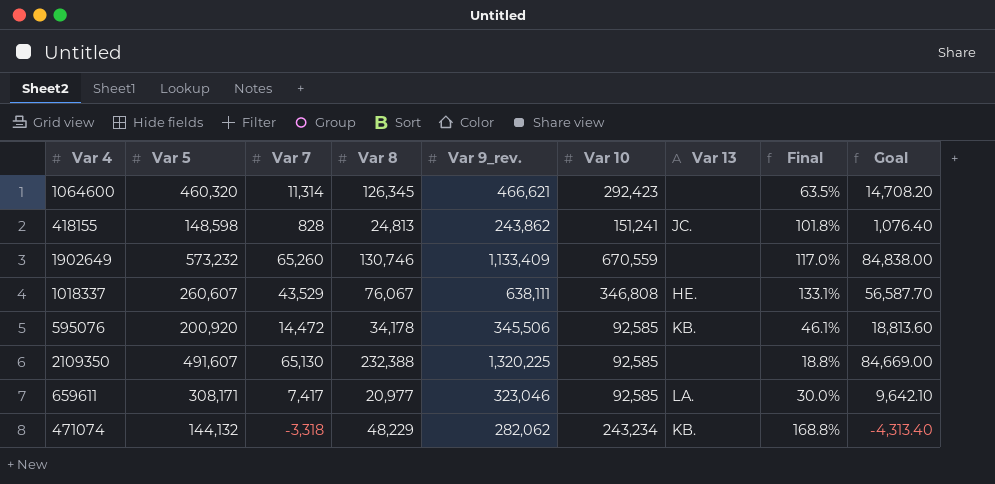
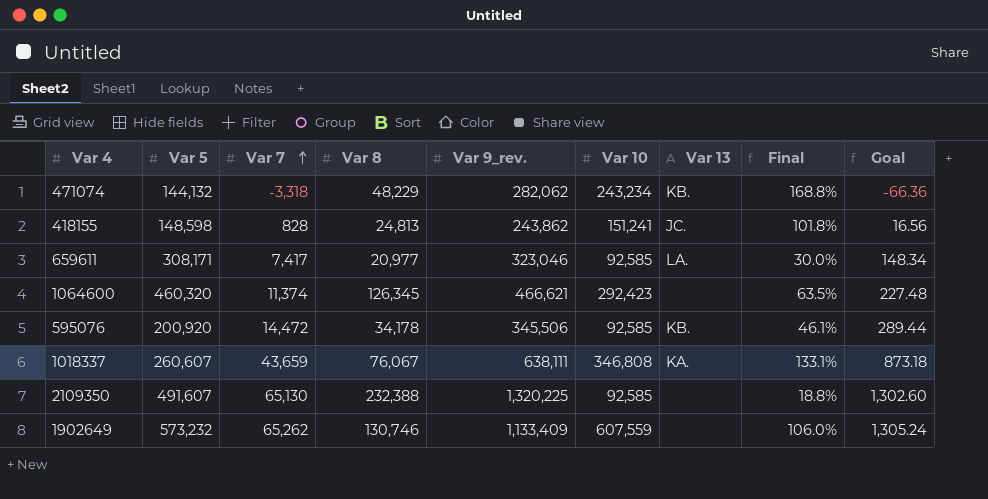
row order: none -> Var 7 ascending
column Goal | formula: [Var 7] * 1.3 -> [Var 7] * 0.02
1064600 | Var 7: 11,314 -> 11,374
1018337 | Var 7: 43,529 -> 43,659
1018337 | Var 13: HE. -> KA.
1902649 | Var 7: 65,260 -> 65,262
1902649 | Var 10: 670,559 -> 607,559
1902649 | Final: 117.0% -> 106.0%

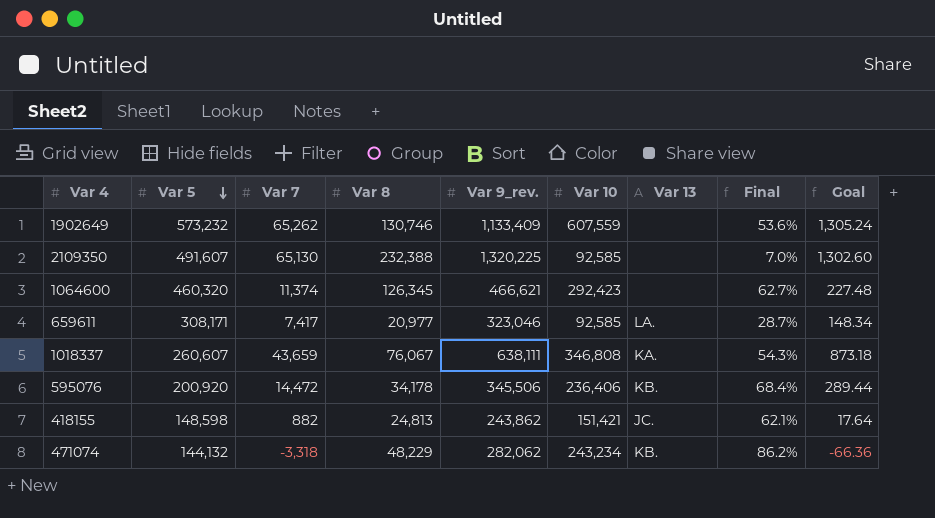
row order: Var 7 ascending -> Var 5 descending
column Final | formula: [Var 10] / [Var 5] -> [Var 10] / [Var 9_rev.]
595076 | Var 10: 92,585 -> 236,406
418155 | Var 7: 828 -> 882
418155 | Var 10: 151,241 -> 151,421
418155 | Goal: 16.56 -> 17.64

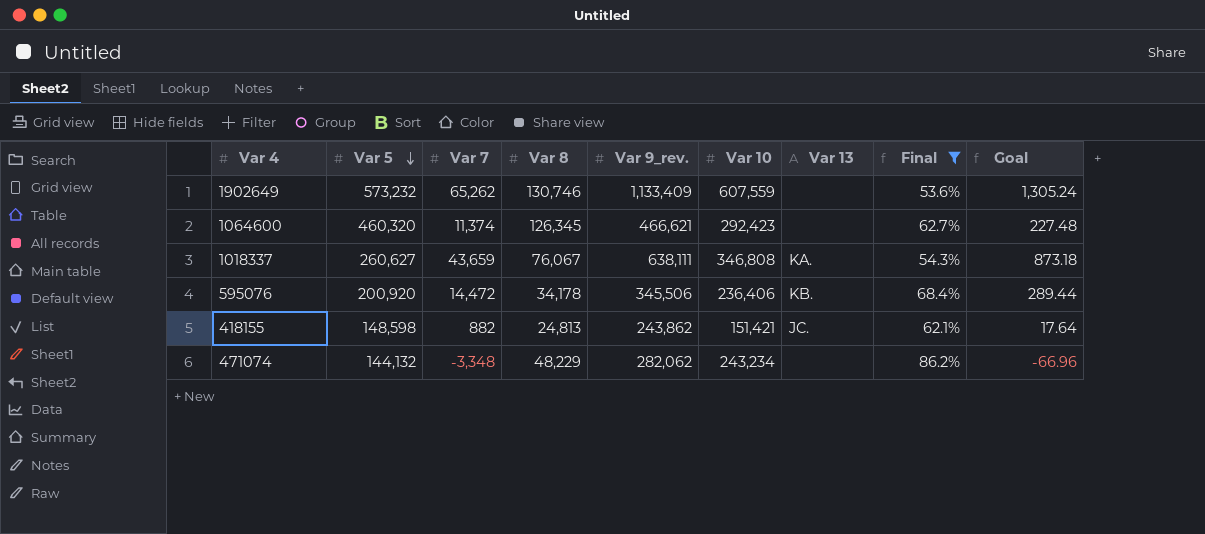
filter: none -> Final >= 53.6%
1018337 | Var 5: 260,607 -> 260,627
471074 | Var 7: -3,318 -> -3,348
471074 | Var 13: KB. -> none
471074 | Goal: -66.36 -> -66.96

